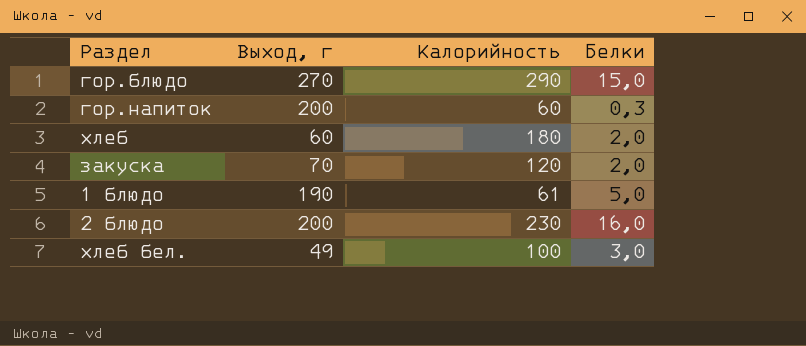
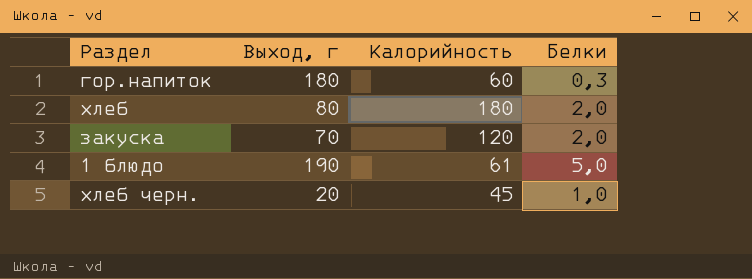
row гор.блюдо: 270 | 290 | 15,0 -> none
row 2 блюдо: 200 | 230 | 16,0 -> none
row хлеб бел.: 49 | 100 | 3,0 -> none
гор.напиток | Выход, г: 200 -> 180
хлеб | Выход, г: 60 -> 80
row хлеб черн.: none -> 20 | 45 | 1,0

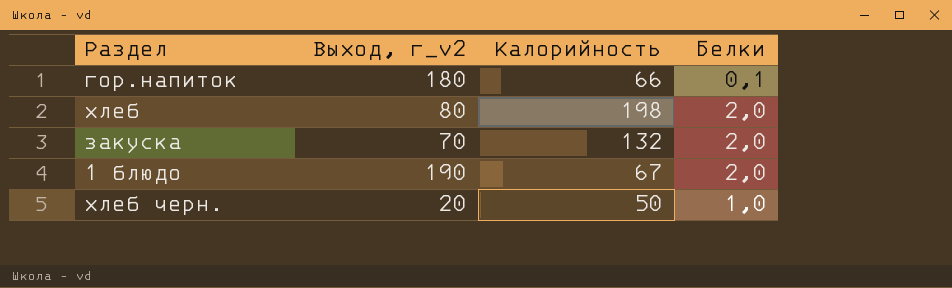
column name: Выход, г -> Выход, г_v2
гор.напиток | Калорийность: 60 -> 66
гор.напиток | Белки: 0,3 -> 0,1
хлеб | Калорийность: 180 -> 198
закуска | Калорийность: 120 -> 132
1 блюдо | Калорийность: 61 -> 67
1 блюдо | Белки: 5,0 -> 2,0
хлеб черн. | Калорийность: 45 -> 50

